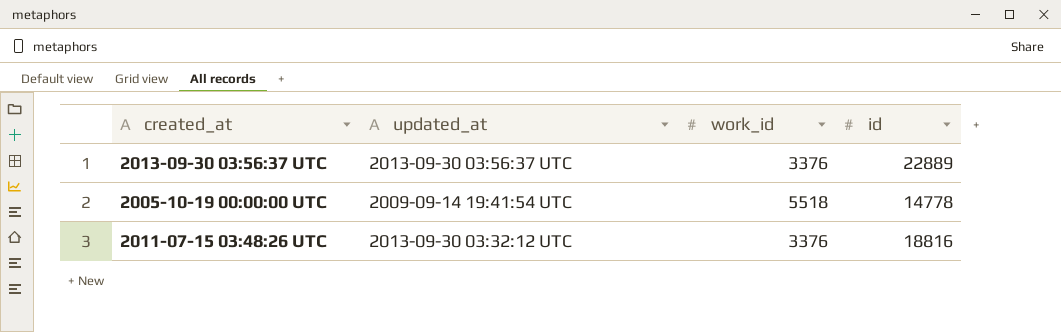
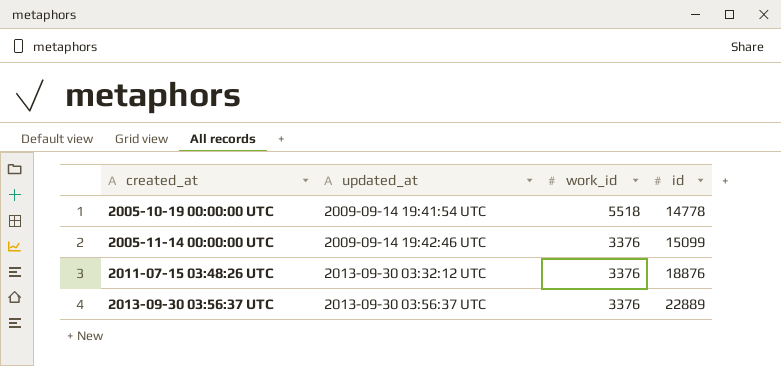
row order: none -> created_at ascending
row 2005-11-14 00:00:00 UTC: none -> 2009-09-14 19:42:46 UTC | 3376 | 15099
2011-07-15 03:48:26 UTC | id: 18816 -> 18876

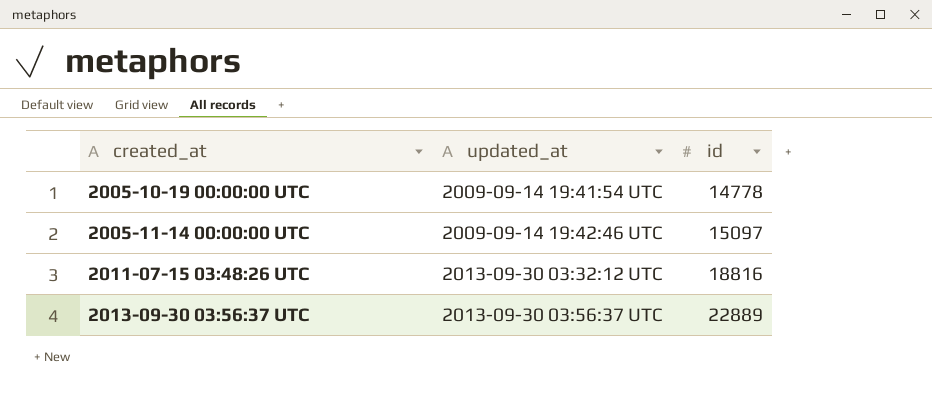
column work_id | position: 3 -> none
2005-11-14 00:00:00 UTC | id: 15099 -> 15097
2011-07-15 03:48:26 UTC | id: 18876 -> 18816

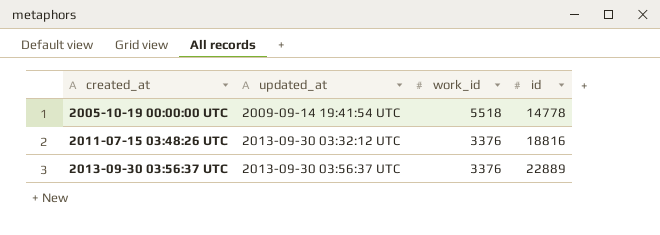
column work_id | position: none -> 3
row 2005-11-14 00:00:00 UTC: 2009-09-14 19:42:46 UTC | 15097 -> none

